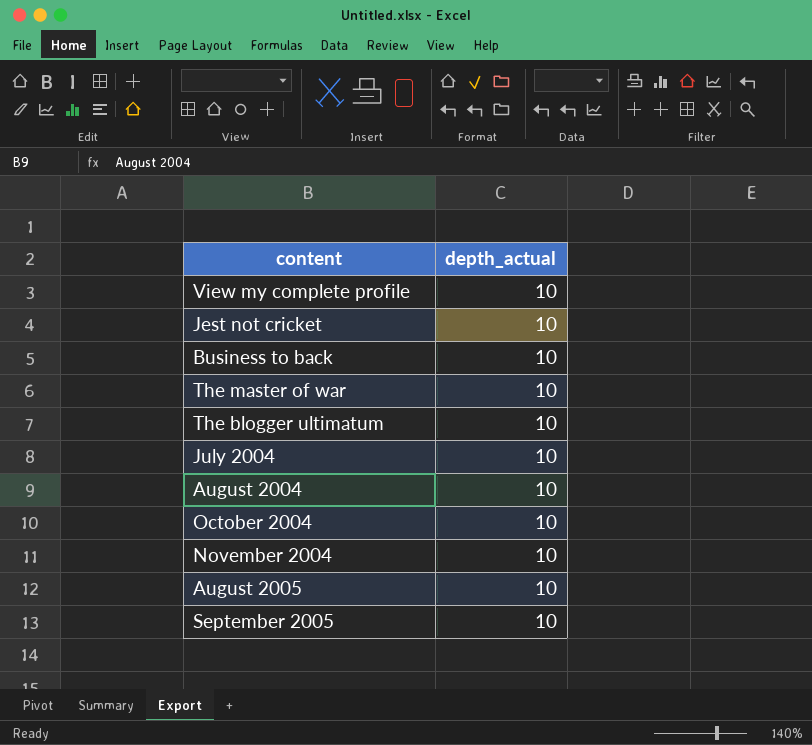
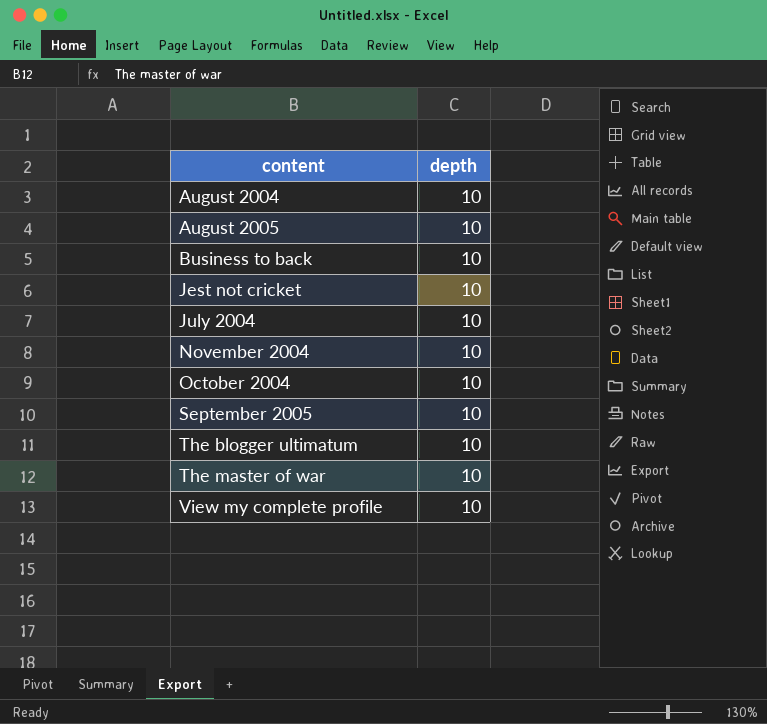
row order: none -> content ascending
column name: depth_actual -> depth

